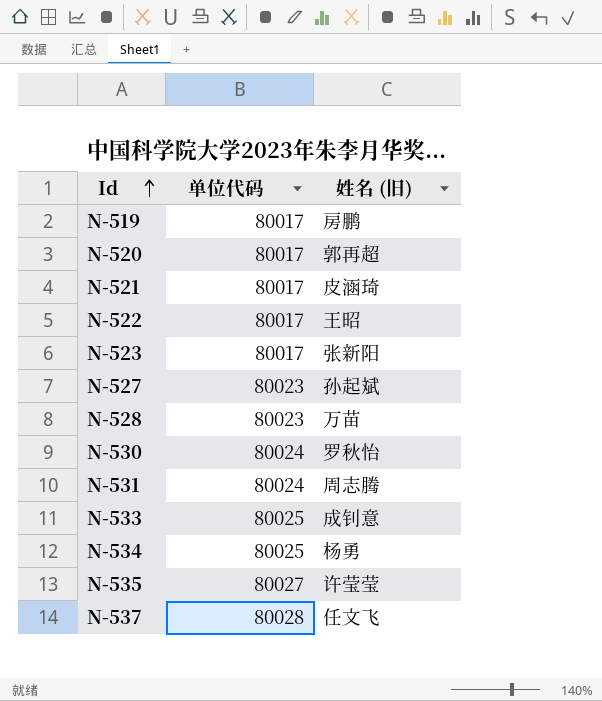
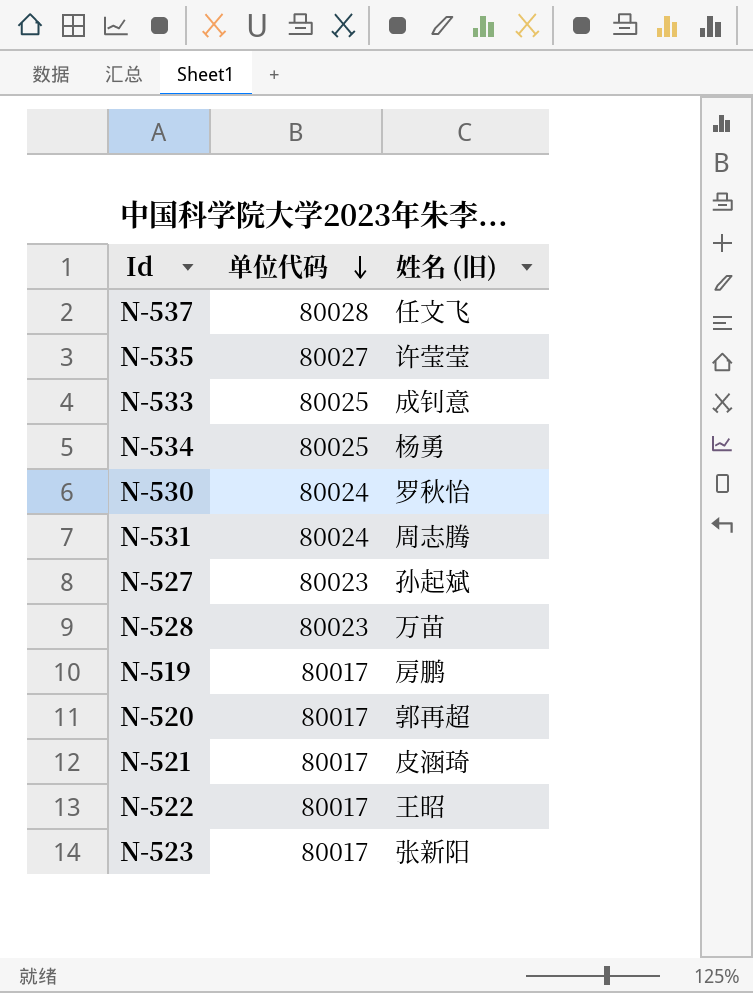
row order: Id ascending -> 单位代码 descending

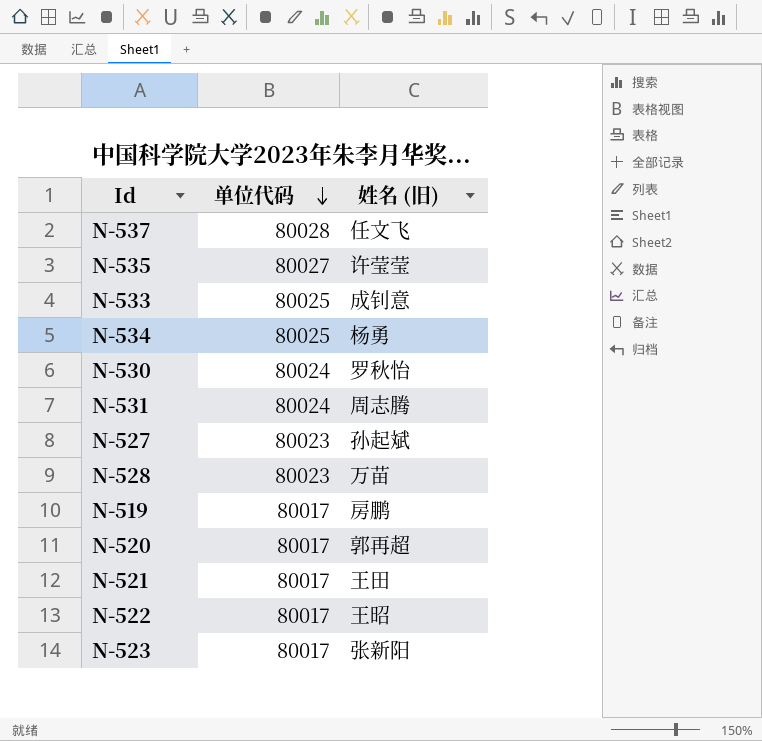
N-521 | 姓名 (旧): 皮涵琦 -> 王田

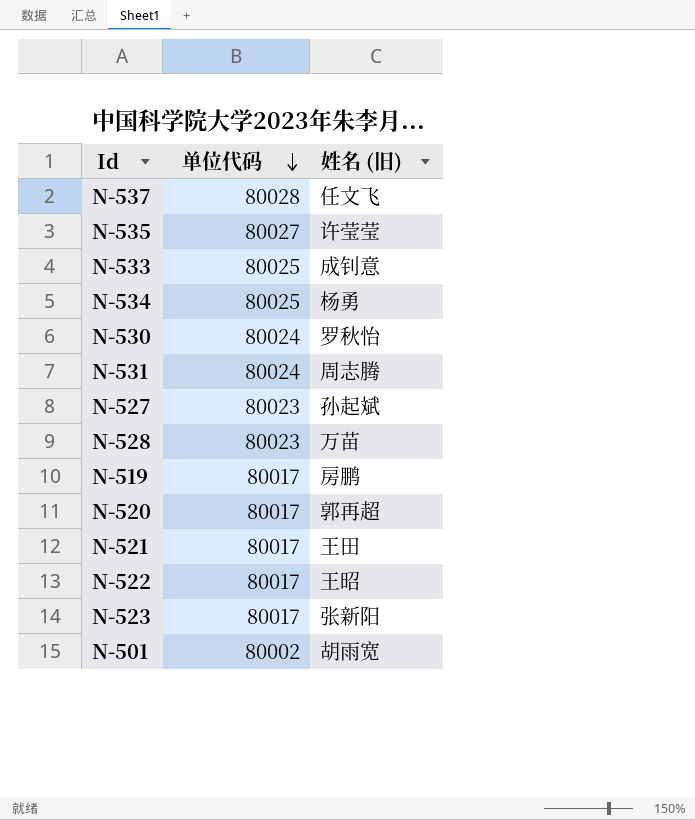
row N-501: none -> 80002 | 胡雨宽

